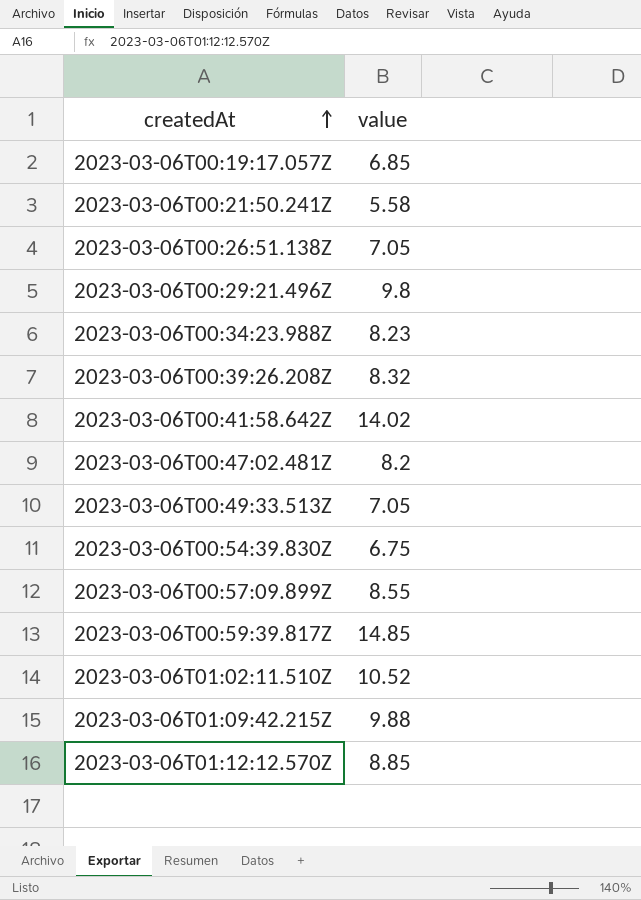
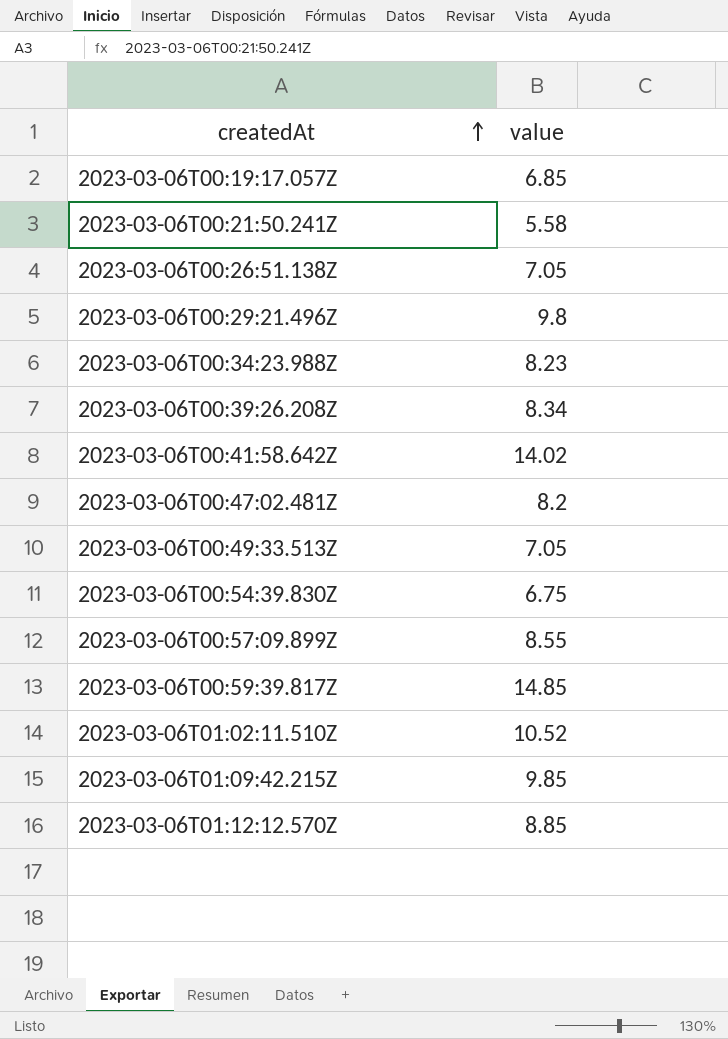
2023-03-06T00:39:26.208Z | value: 8.32 -> 8.34
2023-03-06T01:09:42.215Z | value: 9.88 -> 9.85

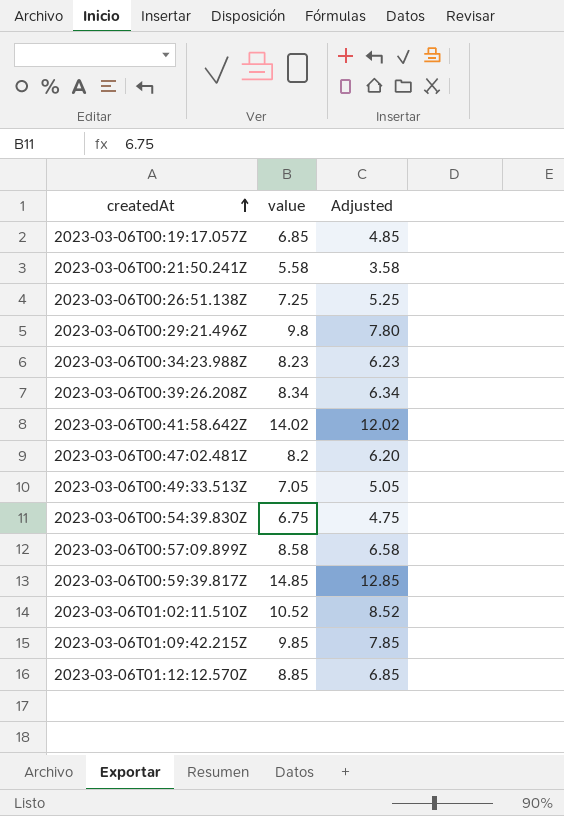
column Adjusted | formula: none -> [value] - 2
2023-03-06T00:26:51.138Z | value: 7.05 -> 7.25
2023-03-06T00:57:09.899Z | value: 8.55 -> 8.58

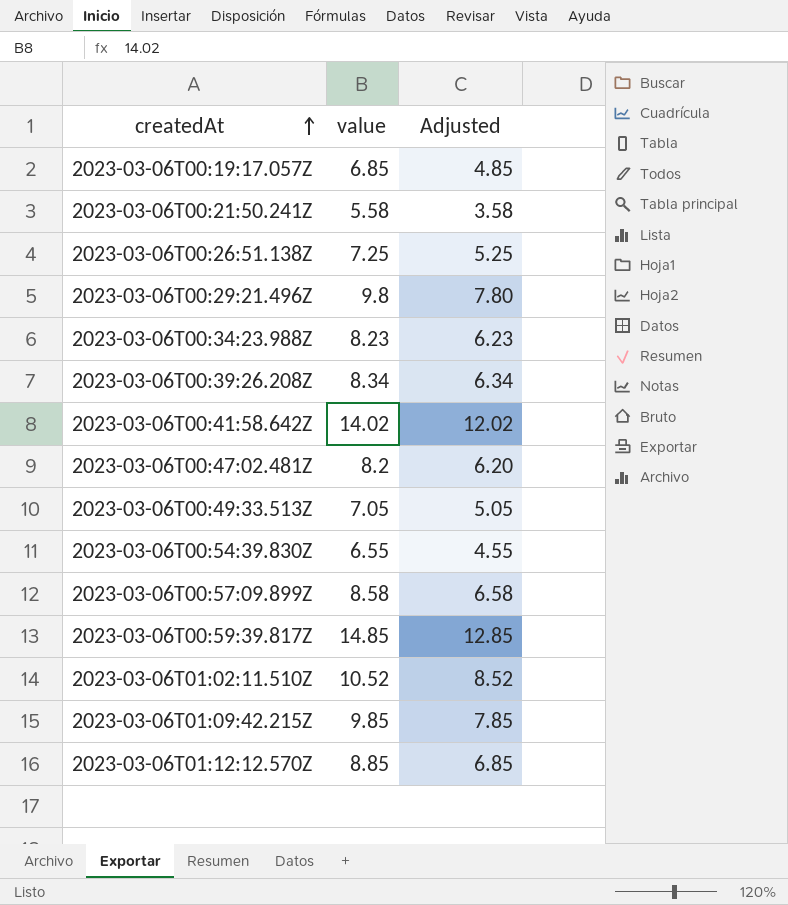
2023-03-06T00:54:39.830Z | value: 6.75 -> 6.55
2023-03-06T00:54:39.830Z | Adjusted: 4.75 -> 4.55

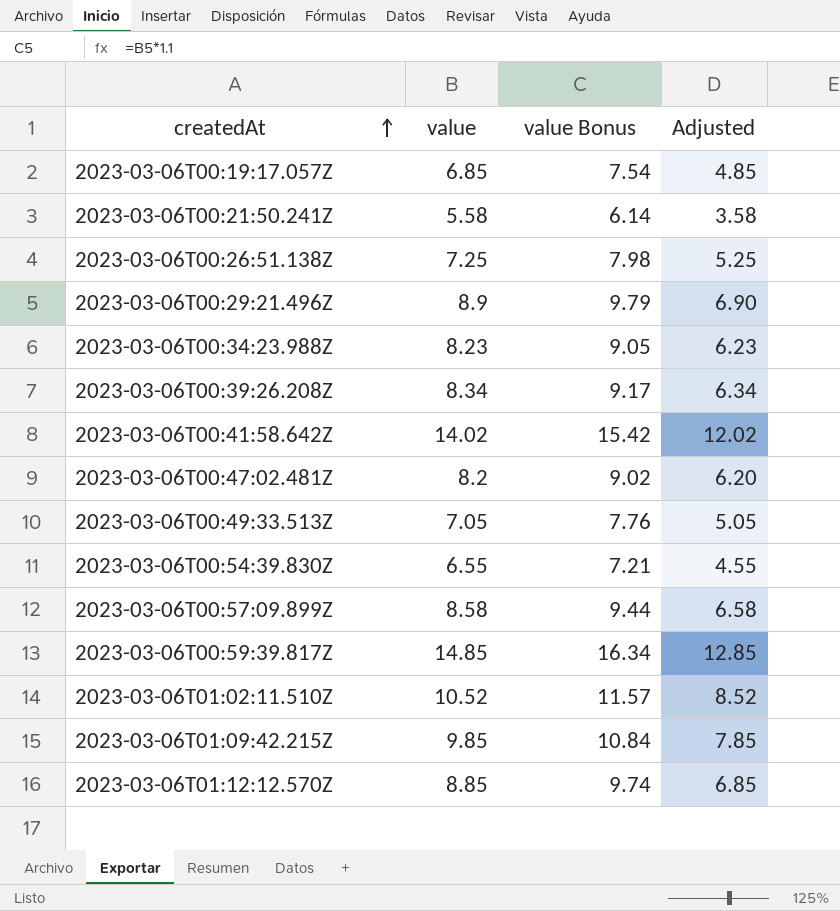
column value Bonus | formula: none -> [value] * 1.1
2023-03-06T00:29:21.496Z | value: 9.8 -> 8.9
2023-03-06T00:29:21.496Z | Adjusted: 7.80 -> 6.90

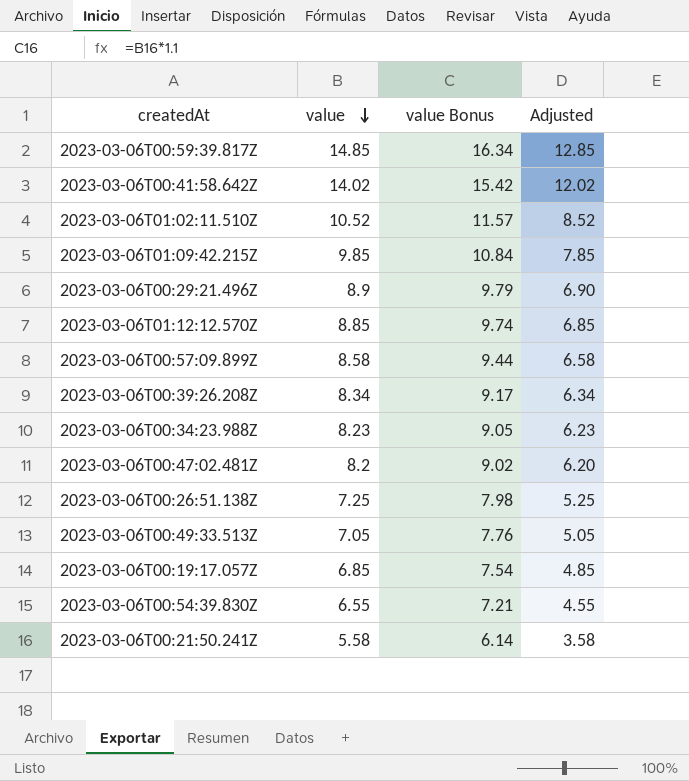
row order: createdAt ascending -> value descending

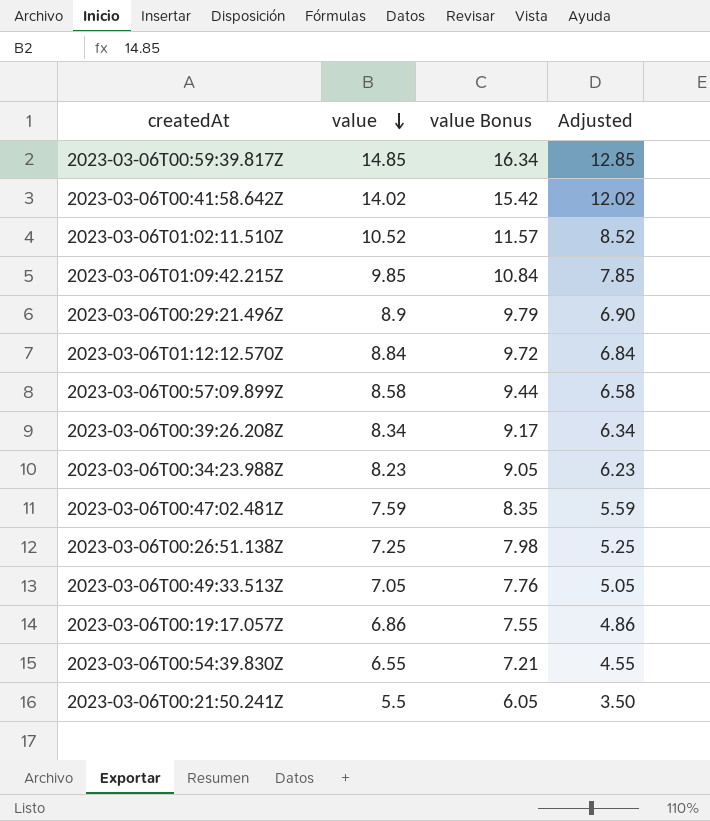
2023-03-06T01:12:12.570Z | value: 8.85 -> 8.84
2023-03-06T01:12:12.570Z | value Bonus: 9.74 -> 9.72
2023-03-06T01:12:12.570Z | Adjusted: 6.85 -> 6.84
2023-03-06T00:47:02.481Z | value: 8.2 -> 7.59
2023-03-06T00:47:02.481Z | value Bonus: 9.02 -> 8.35
2023-03-06T00:47:02.481Z | Adjusted: 6.20 -> 5.59
2023-03-06T00:19:17.057Z | value: 6.85 -> 6.86
2023-03-06T00:19:17.057Z | value Bonus: 7.54 -> 7.55
2023-03-06T00:19:17.057Z | Adjusted: 4.85 -> 4.86
2023-03-06T00:21:50.241Z | value: 5.58 -> 5.5
2023-03-06T00:21:50.241Z | value Bonus: 6.14 -> 6.05
2023-03-06T00:21:50.241Z | Adjusted: 3.58 -> 3.50

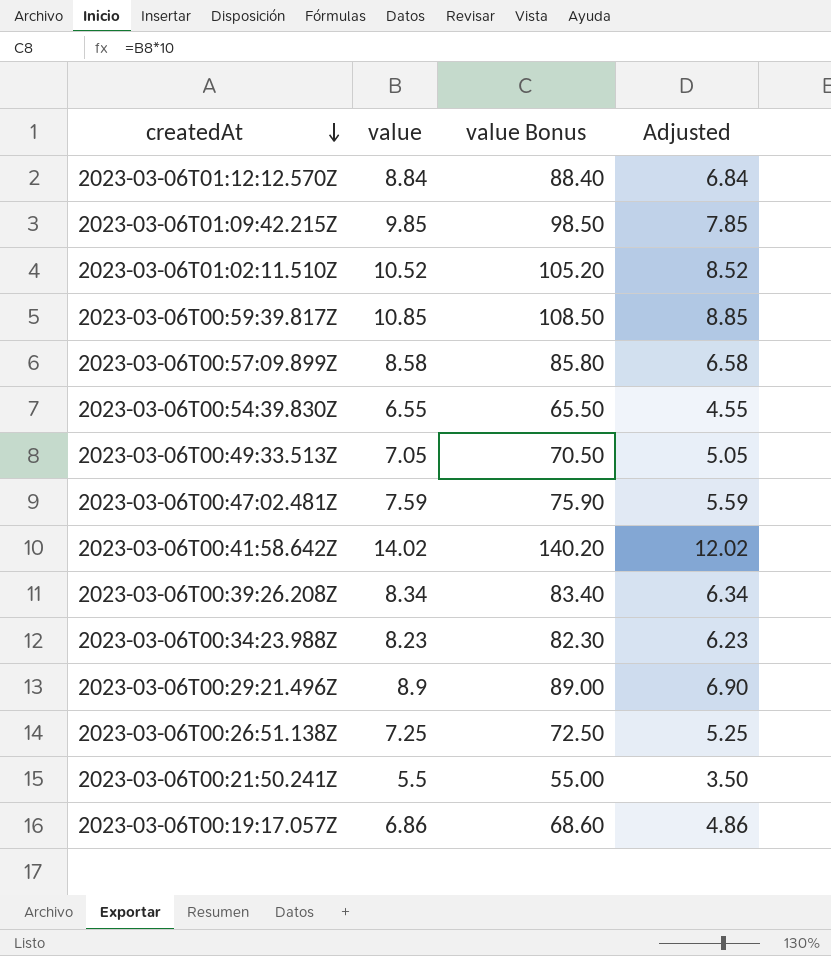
row order: value descending -> createdAt descending
column value Bonus | formula: [value] * 1.1 -> [value] * 10
2023-03-06T00:59:39.817Z | value: 14.85 -> 10.85
2023-03-06T00:59:39.817Z | Adjusted: 12.85 -> 8.85

